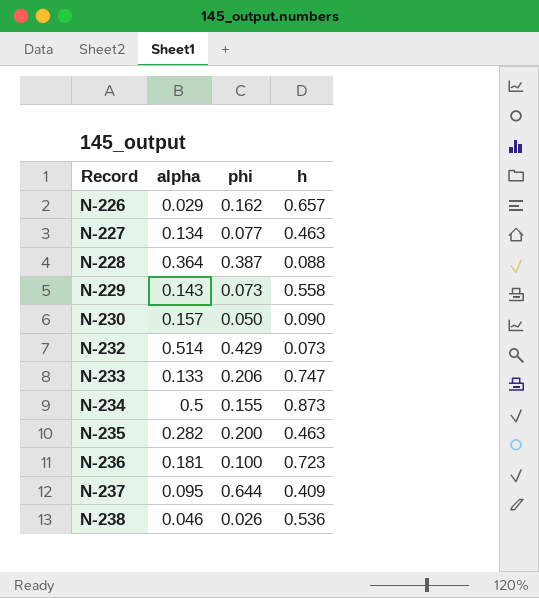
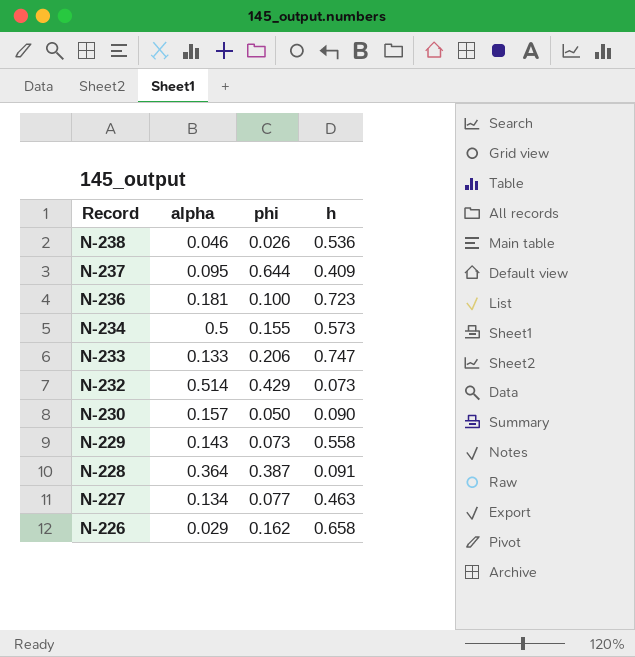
row order: Record ascending -> Record descending
row N-235: 0.282 | 0.200 | 0.463 -> none
N-234 | h: 0.873 -> 0.573
N-228 | h: 0.088 -> 0.091
N-226 | h: 0.657 -> 0.658

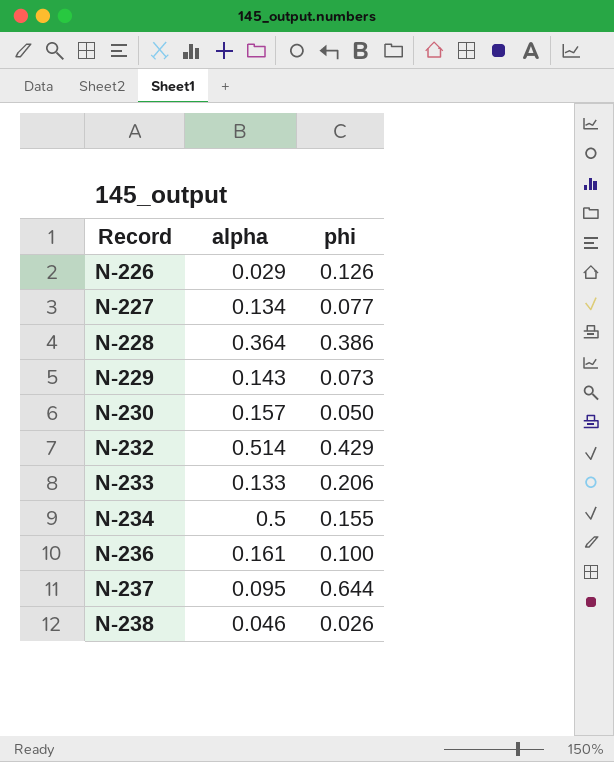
row order: Record descending -> Record ascending
column h | position: 4 -> none
N-226 | phi: 0.162 -> 0.126
N-228 | phi: 0.387 -> 0.386
N-236 | alpha: 0.181 -> 0.161

